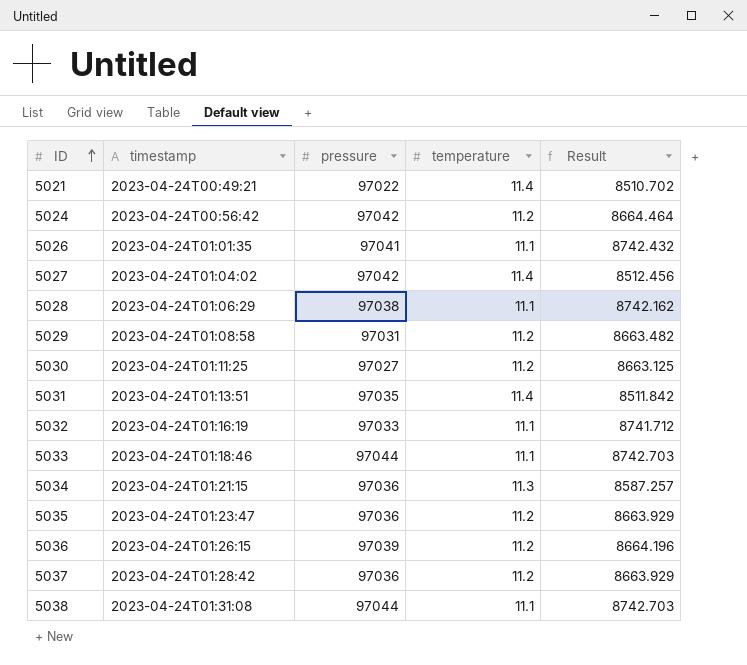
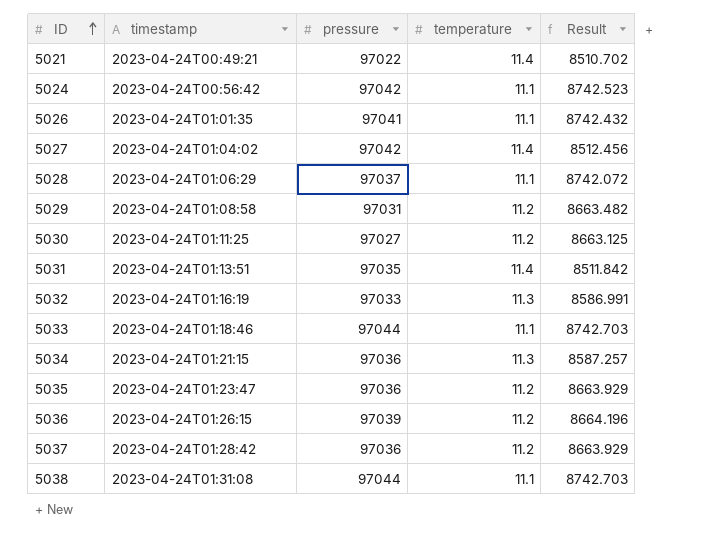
5024 | temperature: 11.2 -> 11.1
5024 | Result: 8664.464 -> 8742.523
5028 | pressure: 97038 -> 97037
5028 | Result: 8742.162 -> 8742.072
5032 | temperature: 11.1 -> 11.3
5032 | Result: 8741.712 -> 8586.991

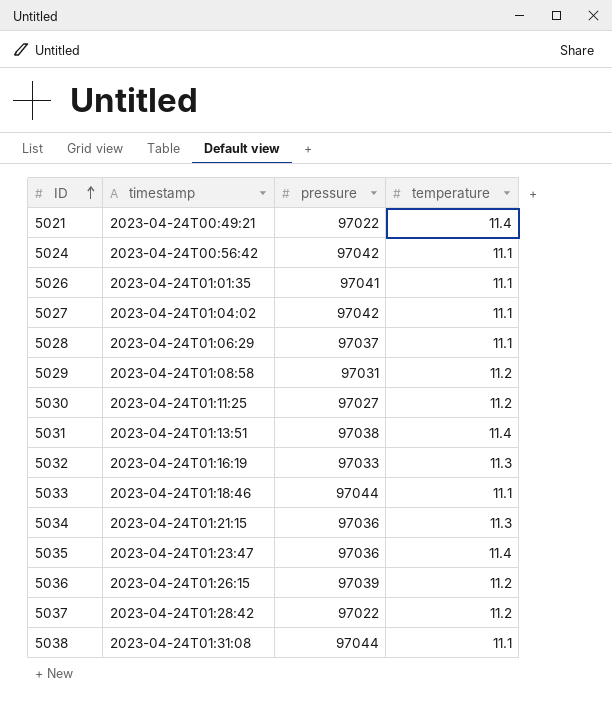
column Result | formula: [pressure] / [temperature] -> none
5027 | temperature: 11.4 -> 11.1
5031 | pressure: 97035 -> 97038
5035 | temperature: 11.2 -> 11.4
5037 | pressure: 97036 -> 97022

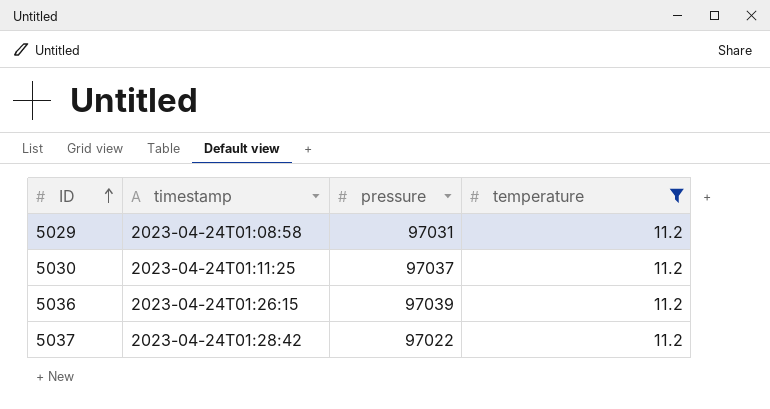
filter: none -> temperature = 11.2
5030 | pressure: 97027 -> 97037

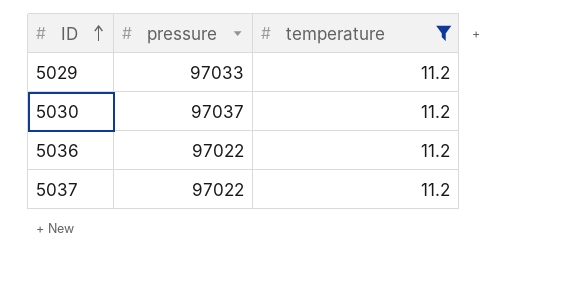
column timestamp | position: 2 -> none
5029 | pressure: 97031 -> 97033
5036 | pressure: 97039 -> 97022

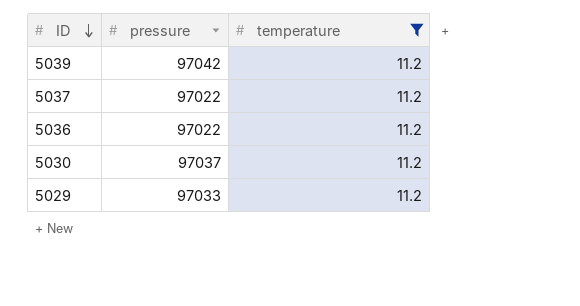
row order: ID ascending -> ID descending
row 5039: none -> 97042 | 11.2

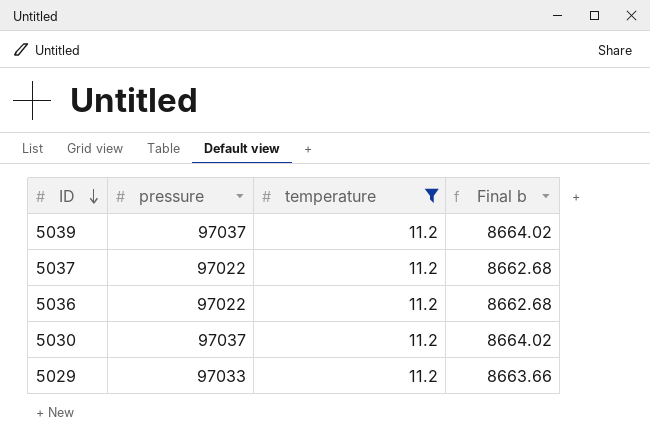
column Final b | formula: none -> [pressure] / [temperature]
5039 | pressure: 97042 -> 97037

